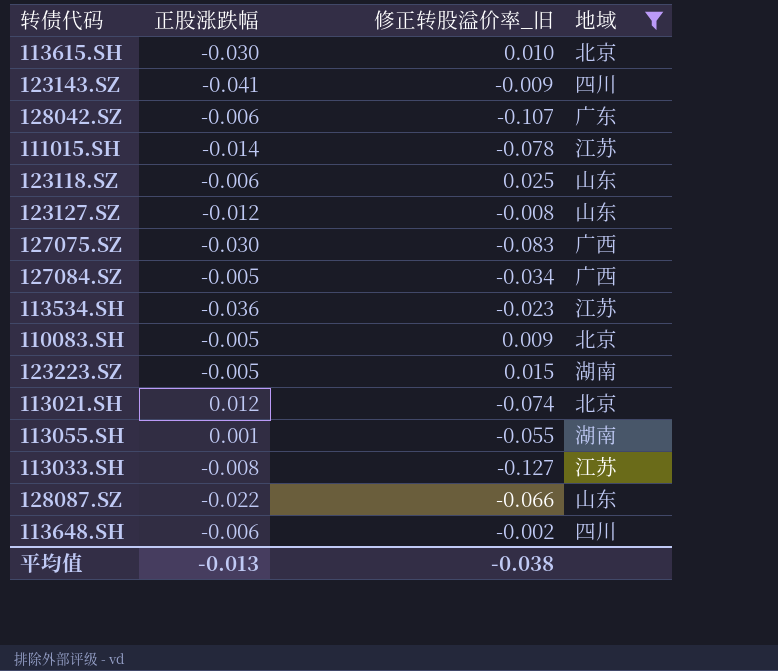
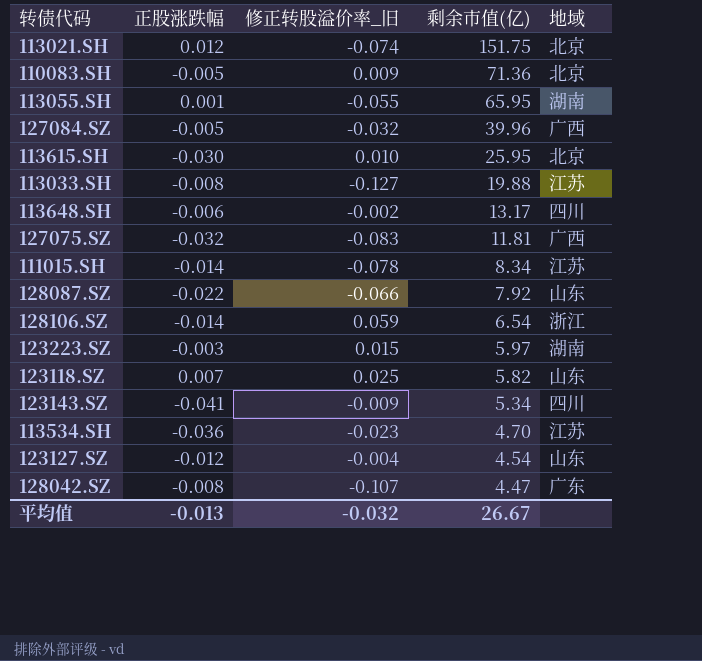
filter: 地域 != 浙江 -> none
row order: none -> 剩余市值(亿) descending
column 剩余市值(亿) | position: none -> 4
127084.SZ | 修正转股溢价率_旧: -0.034 -> -0.032
127075.SZ | 正股涨跌幅: -0.030 -> -0.032
123223.SZ | 正股涨跌幅: -0.005 -> -0.003
123118.SZ | 正股涨跌幅: -0.006 -> 0.007
123127.SZ | 修正转股溢价率_旧: -0.008 -> -0.004
128042.SZ | 正股涨跌幅: -0.006 -> -0.008
平均值 | 修正转股溢价率_旧: -0.038 -> -0.032

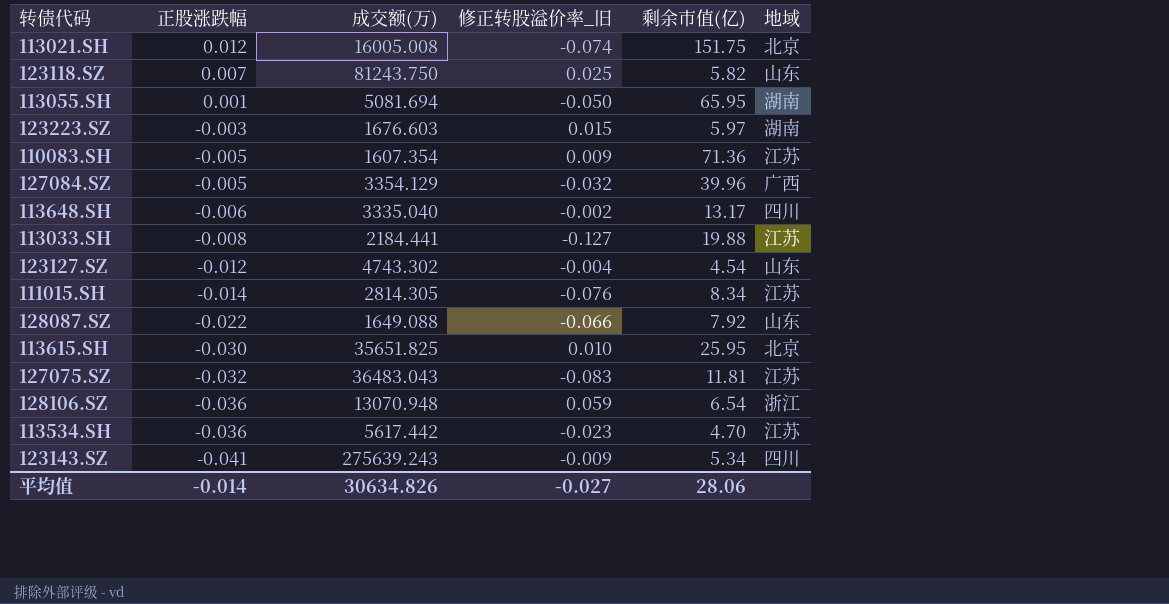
row order: 剩余市值(亿) descending -> 正股涨跌幅 descending
column 成交额(万) | position: none -> 3
row 128042.SZ: -0.008 | -0.107 | 4.47 | 广东 -> none
113055.SH | 修正转股溢价率_旧: -0.055 -> -0.050
110083.SH | 地域: 北京 -> 江苏
111015.SH | 修正转股溢价率_旧: -0.078 -> -0.076
127075.SZ | 地域: 广西 -> 江苏
128106.SZ | 正股涨跌幅: -0.014 -> -0.036
平均值 | 正股涨跌幅: -0.013 -> -0.014
平均值 | 修正转股溢价率_旧: -0.032 -> -0.027
平均值 | 剩余市值(亿): 26.67 -> 28.06

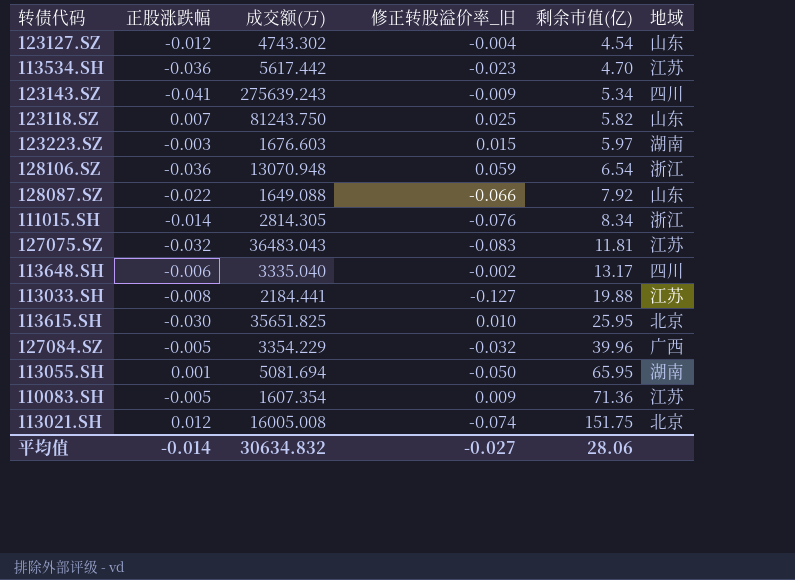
row order: 正股涨跌幅 descending -> 剩余市值(亿) ascending
111015.SH | 地域: 江苏 -> 浙江
127084.SZ | 成交额(万): 3354.129 -> 3354.229
平均值 | 成交额(万): 30634.826 -> 30634.832

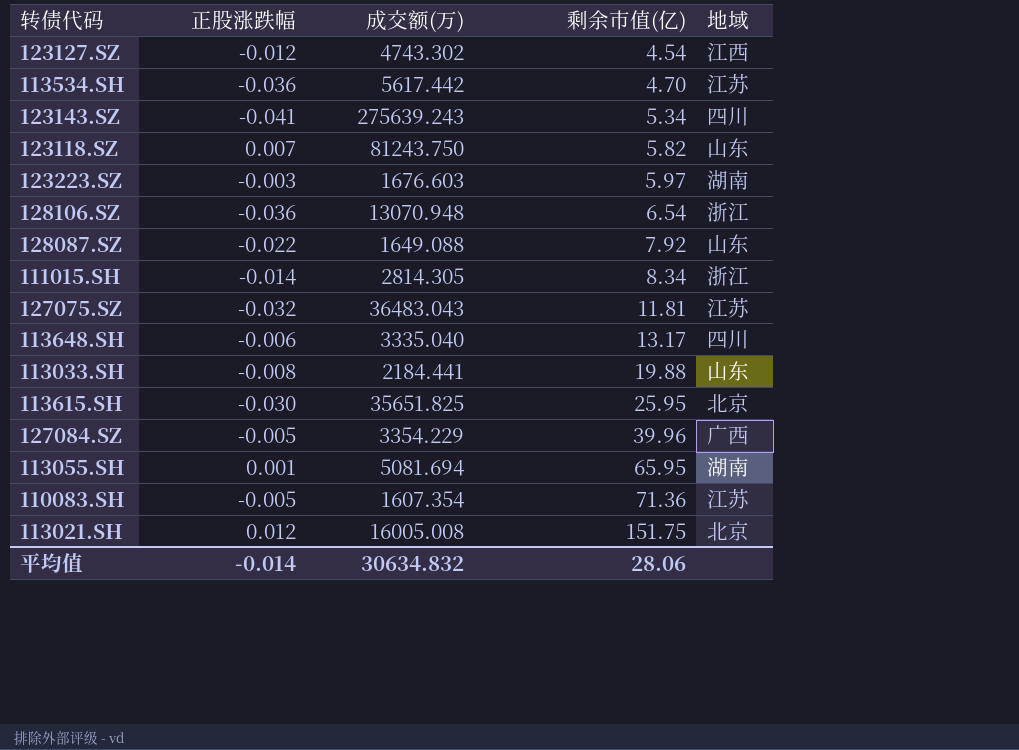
column 修正转股溢价率_旧 | position: 4 -> none
123127.SZ | 地域: 山东 -> 江西
113033.SH | 地域: 江苏 -> 山东

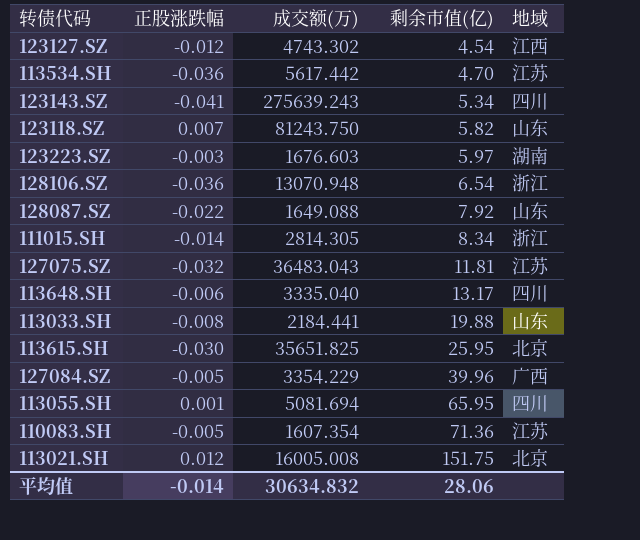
113055.SH | 地域: 湖南 -> 四川

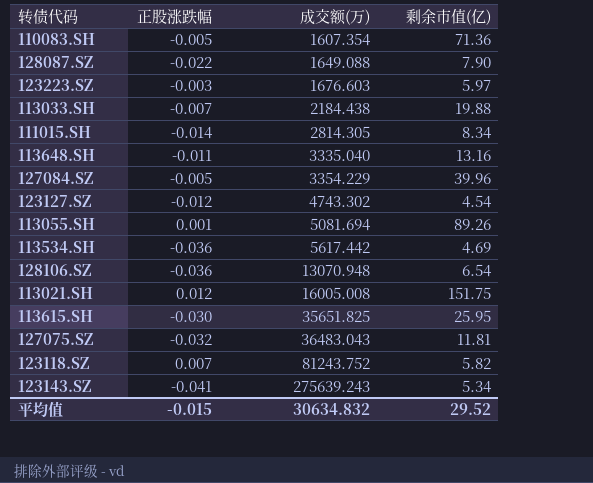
row order: 剩余市值(亿) ascending -> 成交额(万) ascending
column 地域 | position: 5 -> none
128087.SZ | 剩余市值(亿): 7.92 -> 7.90
113033.SH | 正股涨跌幅: -0.008 -> -0.007
113033.SH | 成交额(万): 2184.441 -> 2184.438
113648.SH | 正股涨跌幅: -0.006 -> -0.011
113648.SH | 剩余市值(亿): 13.17 -> 13.16
113055.SH | 剩余市值(亿): 65.95 -> 89.26
113534.SH | 剩余市值(亿): 4.70 -> 4.69
123118.SZ | 成交额(万): 81243.750 -> 81243.752
平均值 | 正股涨跌幅: -0.014 -> -0.015
平均值 | 剩余市值(亿): 28.06 -> 29.52

